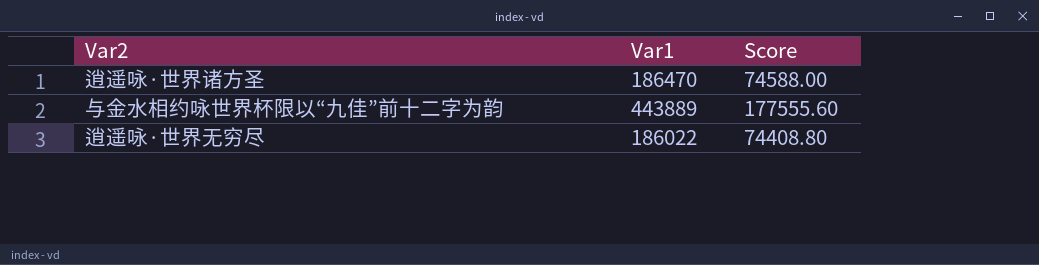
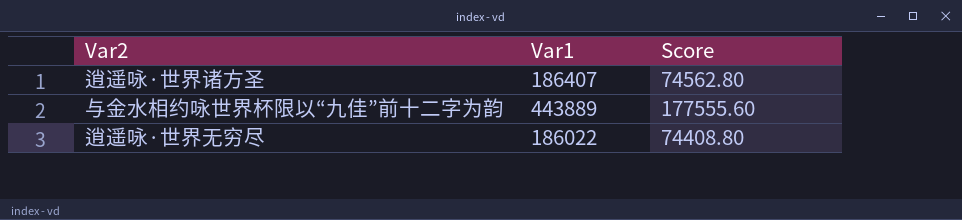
逍遥咏·世界诸方圣 | Var1: 186470 -> 186407
逍遥咏·世界诸方圣 | Score: 74588.00 -> 74562.80

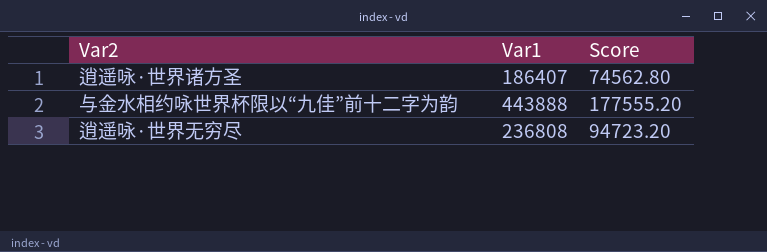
与金水相约咏世界杯限以“九佳”前十二字为韵 | Var1: 443889 -> 443888
与金水相约咏世界杯限以“九佳”前十二字为韵 | Score: 177555.60 -> 177555.20
逍遥咏·世界无穷尽 | Var1: 186022 -> 236808
逍遥咏·世界无穷尽 | Score: 74408.80 -> 94723.20

